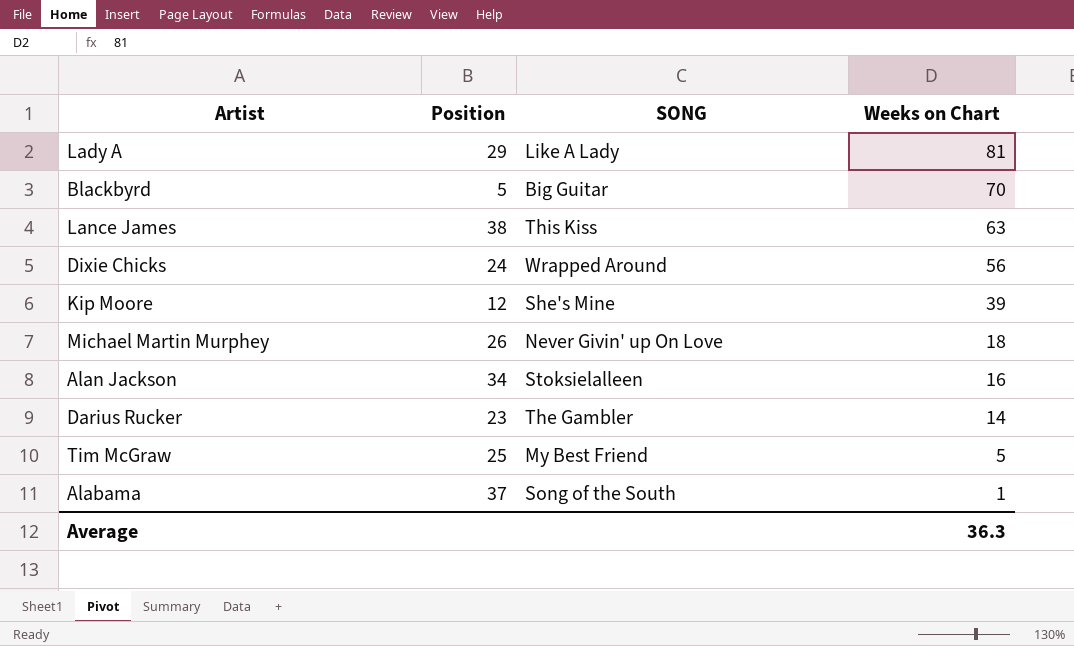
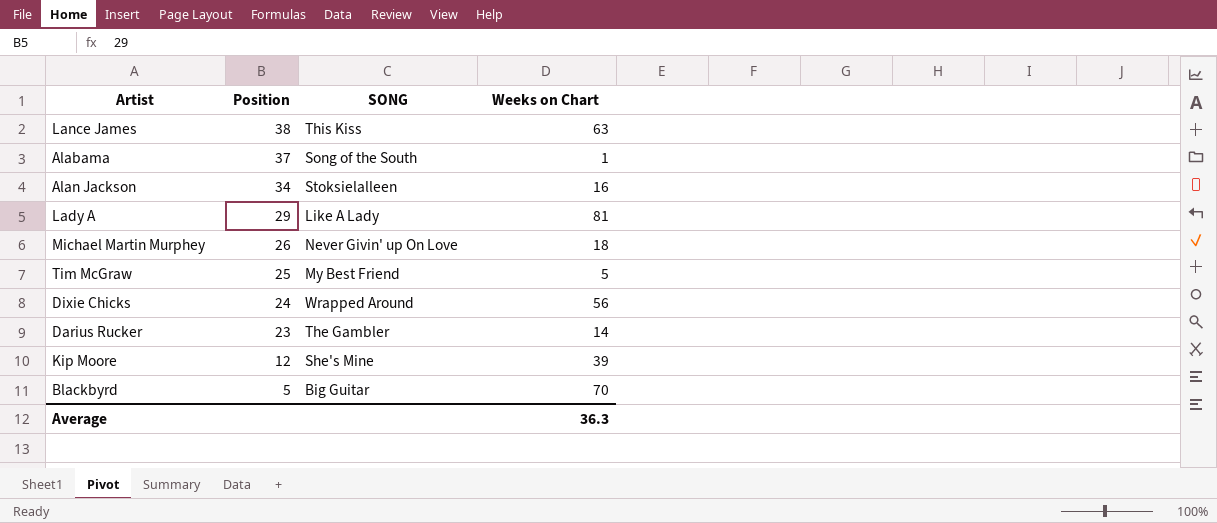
row order: Weeks on Chart descending -> Position descending

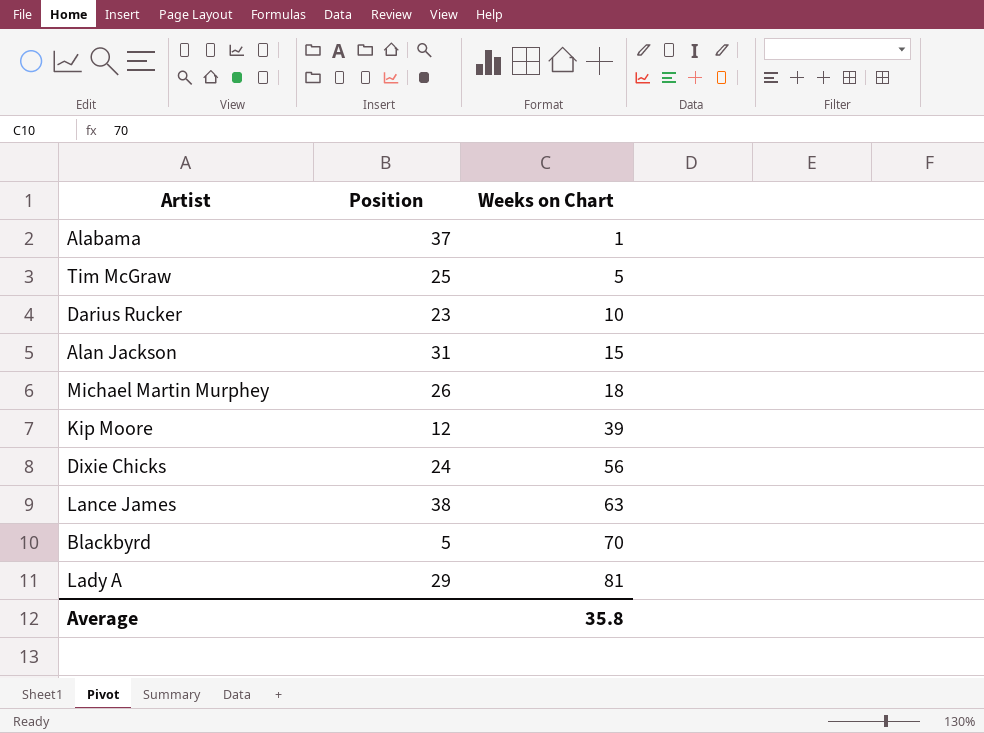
row order: Position descending -> Weeks on Chart ascending
column SONG | position: 3 -> none
Darius Rucker | Weeks on Chart: 14 -> 10
Alan Jackson | Position: 34 -> 31
Alan Jackson | Weeks on Chart: 16 -> 15
Average | Weeks on Chart: 36.3 -> 35.8

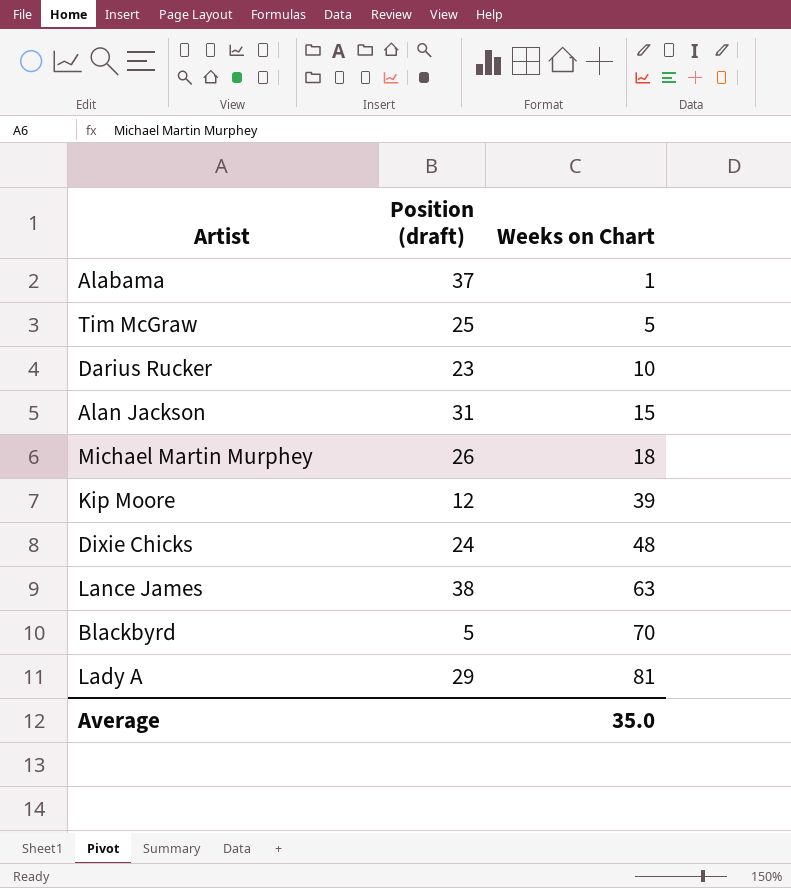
column name: Position -> Position (draft)
Dixie Chicks | Weeks on Chart: 56 -> 48
Average | Weeks on Chart: 35.8 -> 35.0

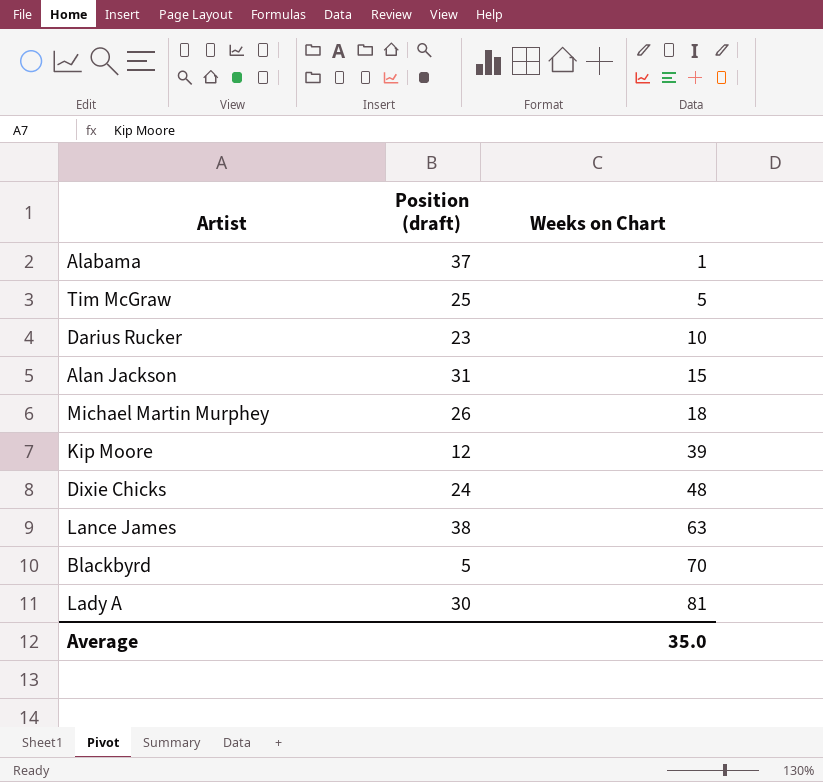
Lady A | Position (draft): 29 -> 30

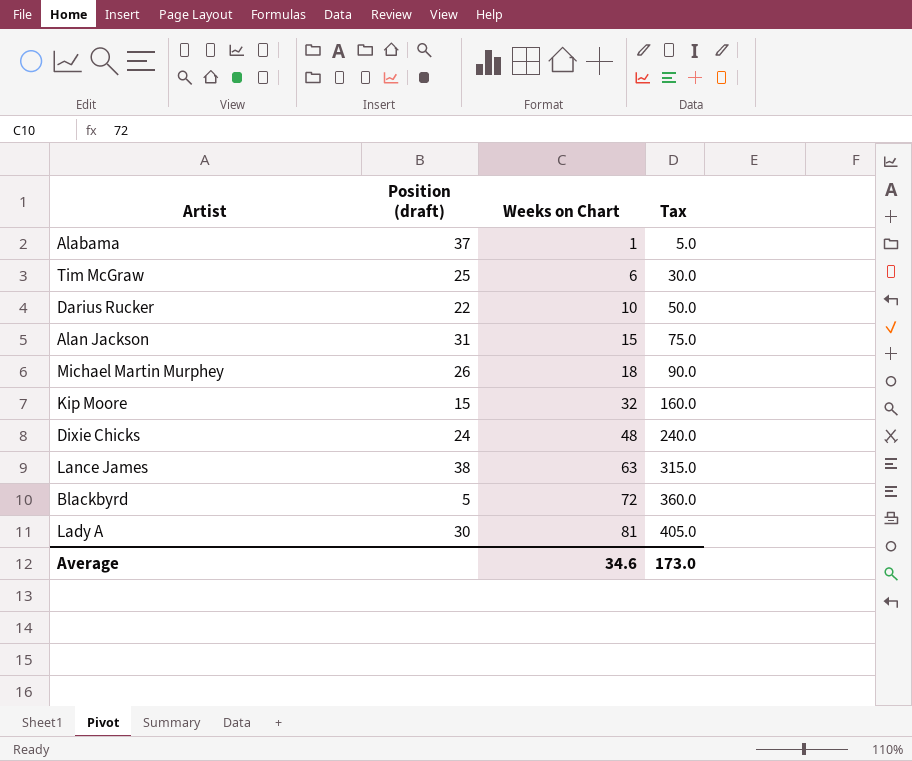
column Tax | formula: none -> [Weeks on Chart] * 5
Tim McGraw | Weeks on Chart: 5 -> 6
Darius Rucker | Position (draft): 23 -> 22
Kip Moore | Position (draft): 12 -> 15
Kip Moore | Weeks on Chart: 39 -> 32
Blackbyrd | Weeks on Chart: 70 -> 72
Average | Weeks on Chart: 35.0 -> 34.6

